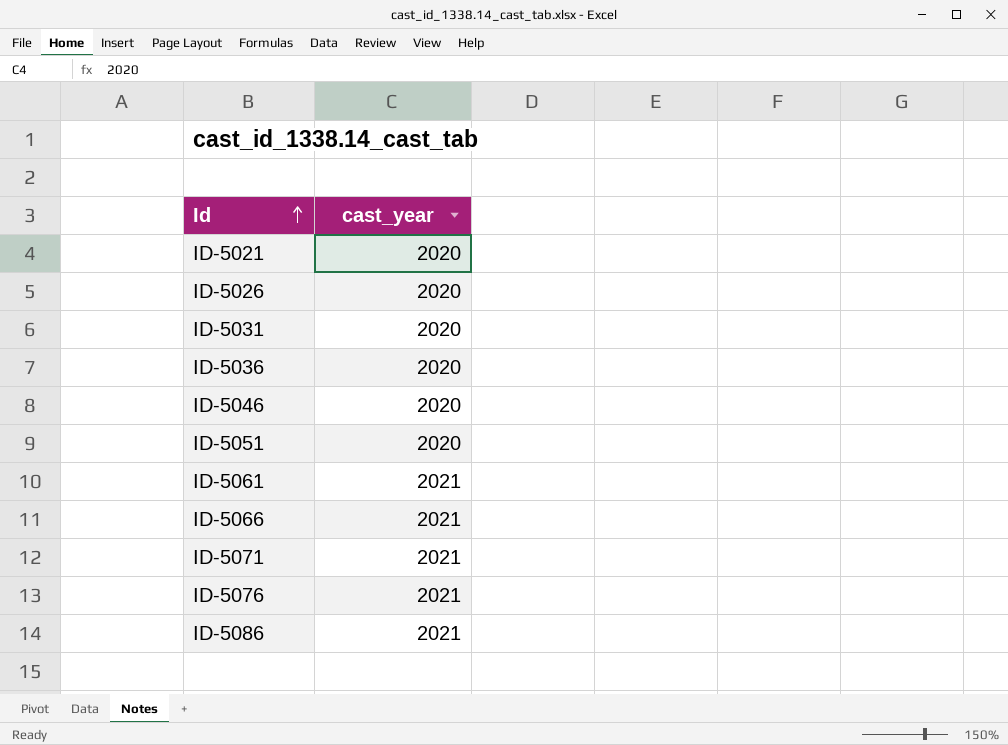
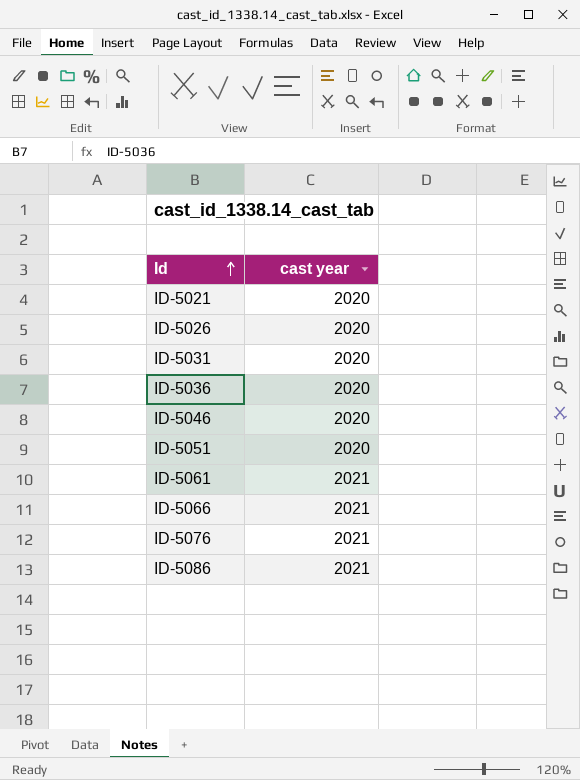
column name: cast_year -> cast year
row ID-5071: 2021 -> none

